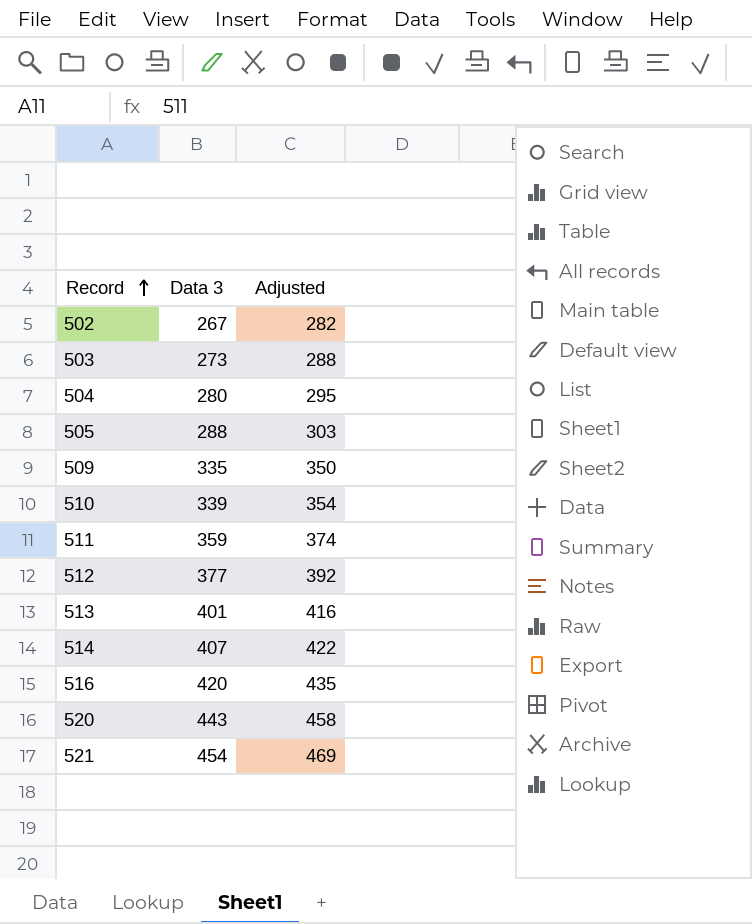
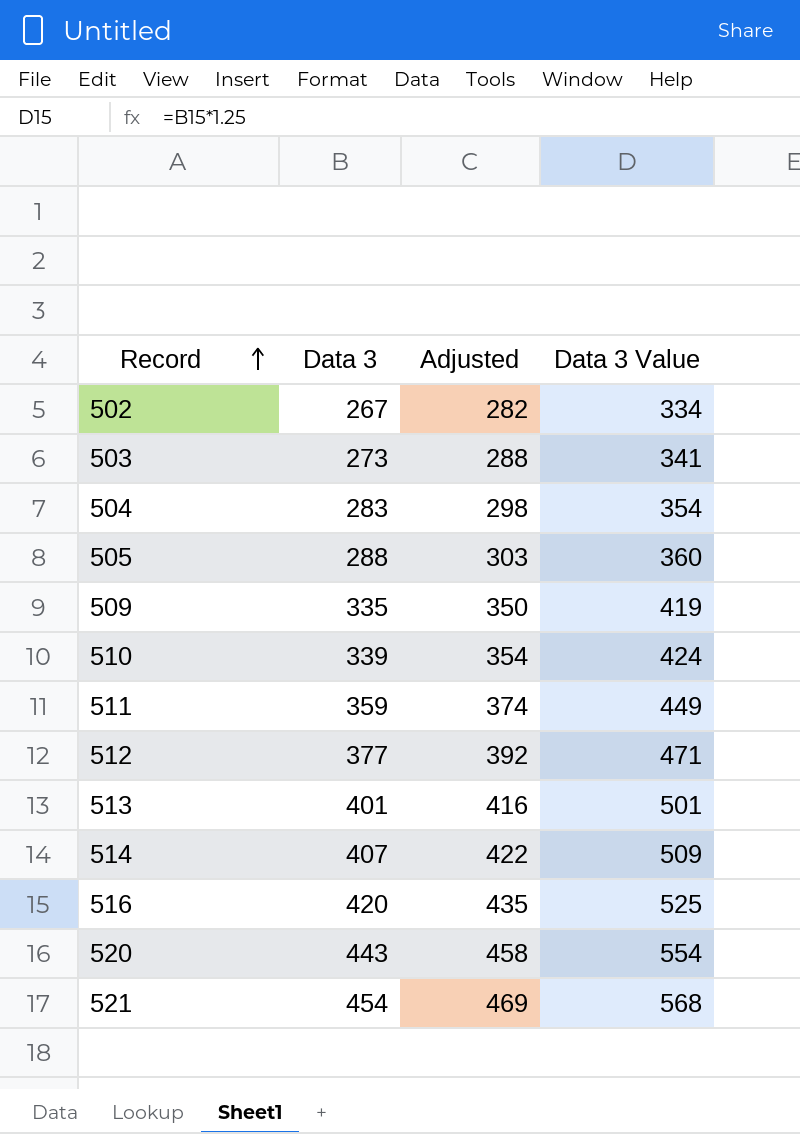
column Data 3 Value | formula: none -> [Data 3] * 1.25
504 | Data 3: 280 -> 283
504 | Adjusted: 295 -> 298

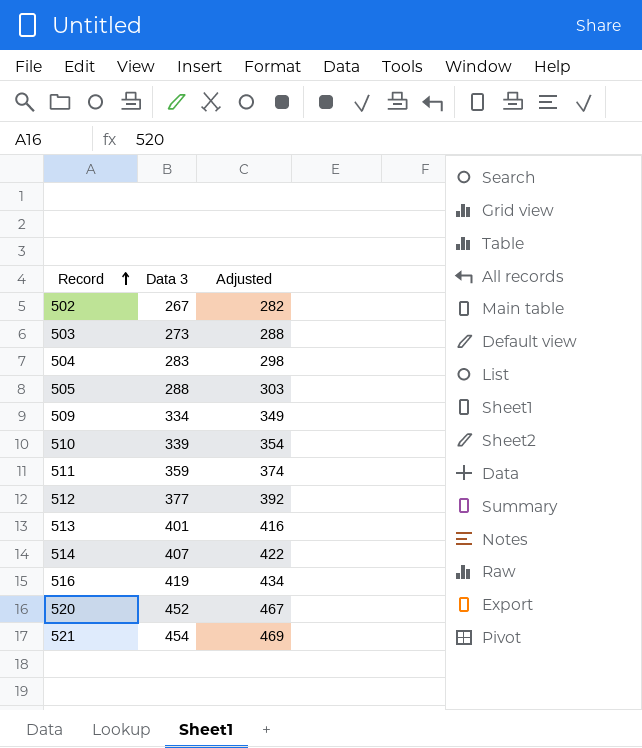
column Data 3 Value | formula: [Data 3] * 1.25 -> none
509 | Data 3: 335 -> 334
509 | Adjusted: 350 -> 349
516 | Data 3: 420 -> 419
516 | Adjusted: 435 -> 434
520 | Data 3: 443 -> 452
520 | Adjusted: 458 -> 467

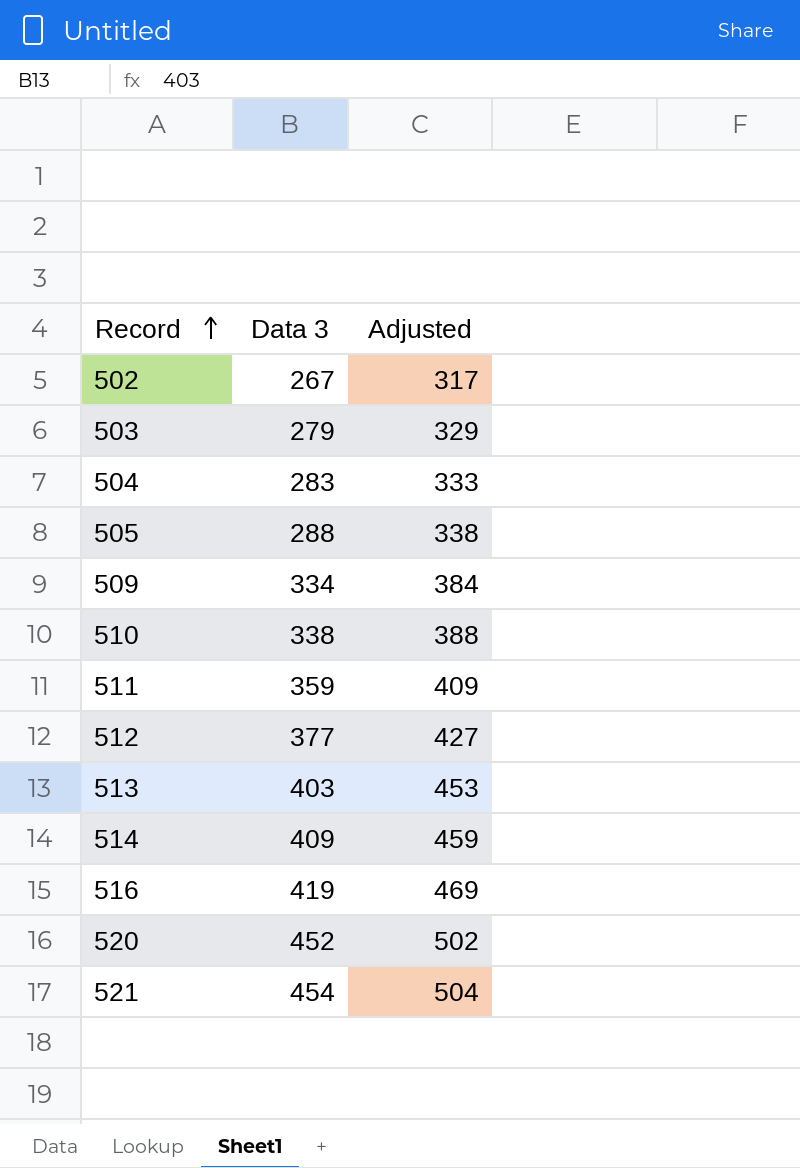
column Adjusted | formula: [Data 3] + 15 -> [Data 3] + 50
503 | Data 3: 273 -> 279
510 | Data 3: 339 -> 338
513 | Data 3: 401 -> 403
514 | Data 3: 407 -> 409

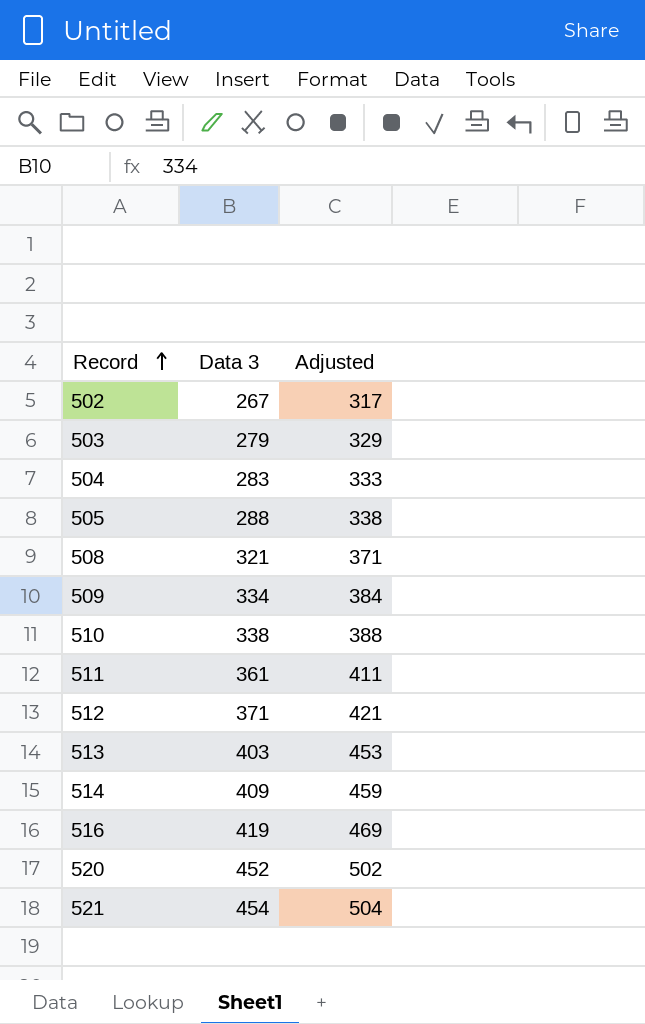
row 508: none -> 321 | 371
511 | Data 3: 359 -> 361
511 | Adjusted: 409 -> 411
512 | Data 3: 377 -> 371
512 | Adjusted: 427 -> 421

